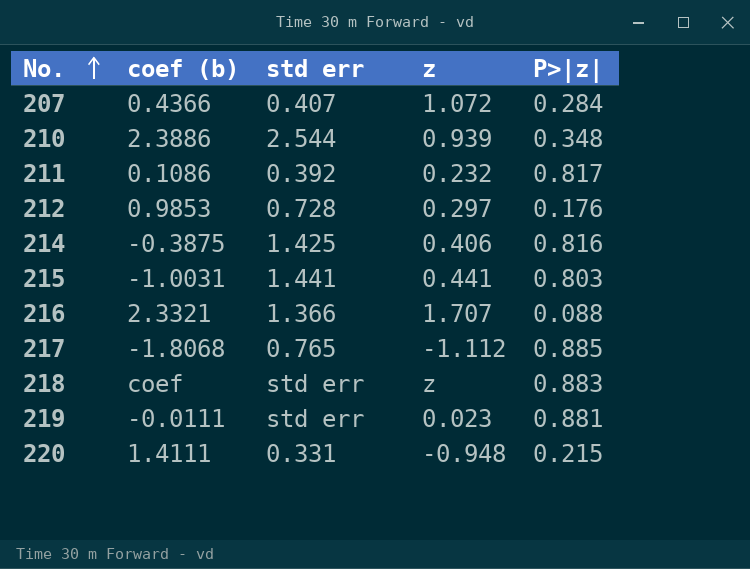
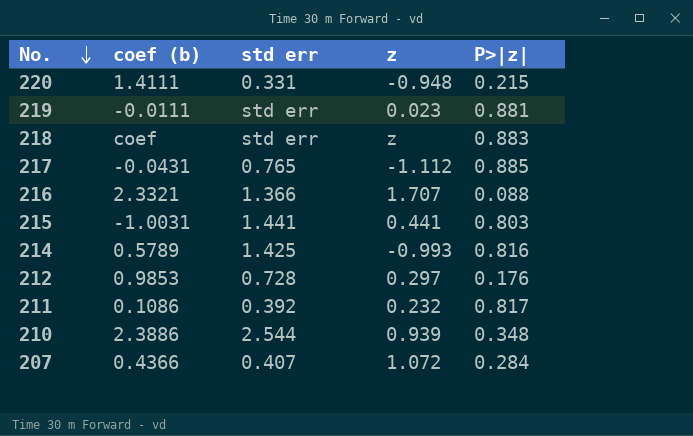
row order: No. ascending -> No. descending
217 | coef (b): -1.8068 -> -0.0431
214 | coef (b): -0.3875 -> 0.5789
214 | z: 0.406 -> -0.993

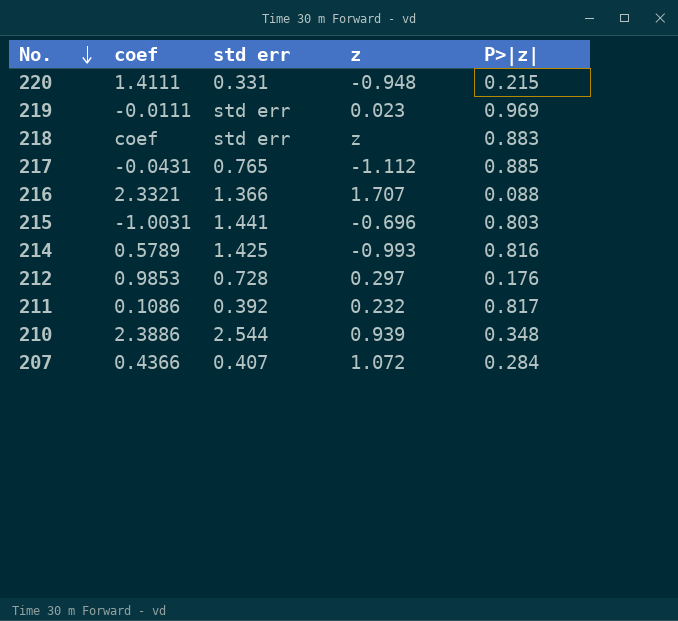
column name: coef (b) -> coef
219 | P>|z|: 0.881 -> 0.969
215 | z: 0.441 -> -0.696

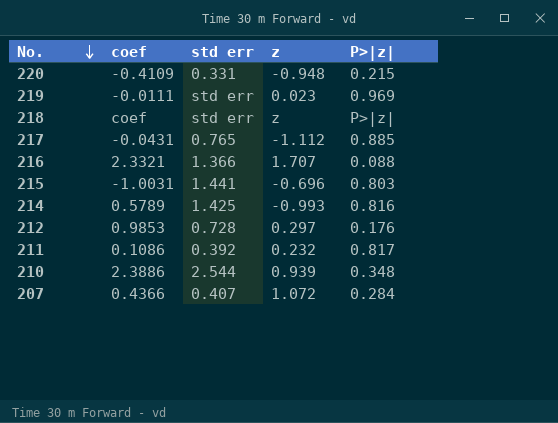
220 | coef: 1.4111 -> -0.4109
218 | P>|z|: 0.883 -> P>|z|

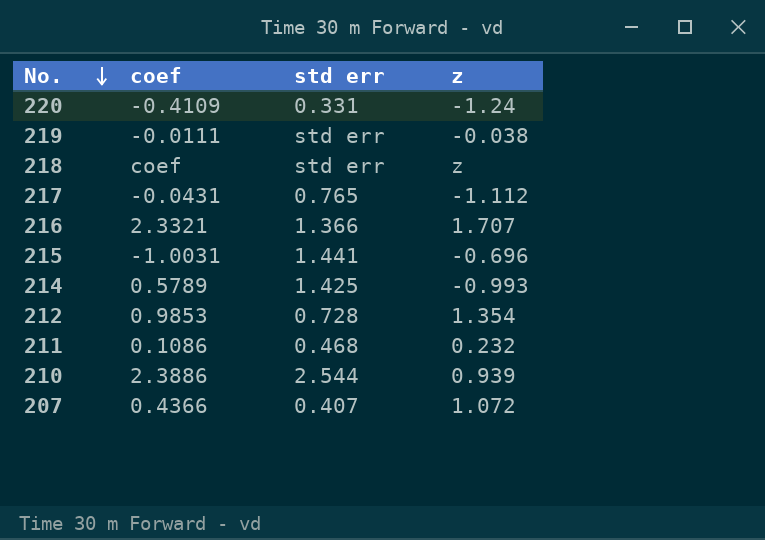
column P>|z| | position: 5 -> none
220 | z: -0.948 -> -1.24
219 | z: 0.023 -> -0.038
212 | z: 0.297 -> 1.354
211 | std err: 0.392 -> 0.468

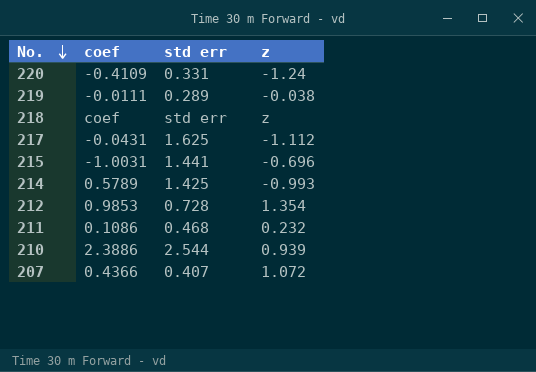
row 216: 2.3321 | 1.366 | 1.707 -> none
219 | std err: std err -> 0.289
217 | std err: 0.765 -> 1.625

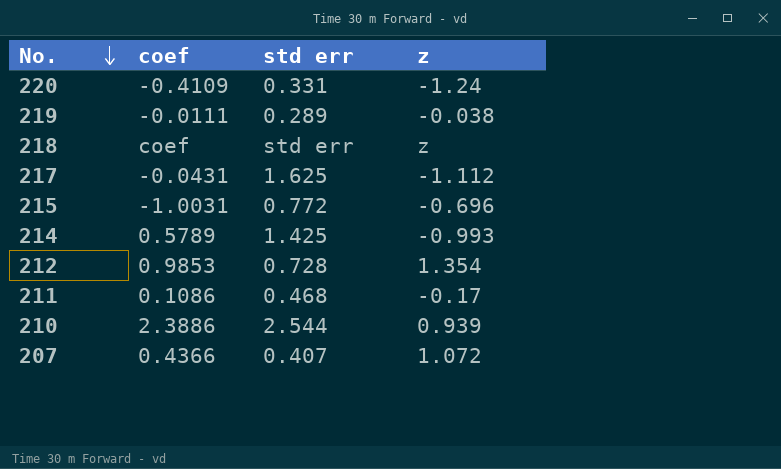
215 | std err: 1.441 -> 0.772
211 | z: 0.232 -> -0.17

